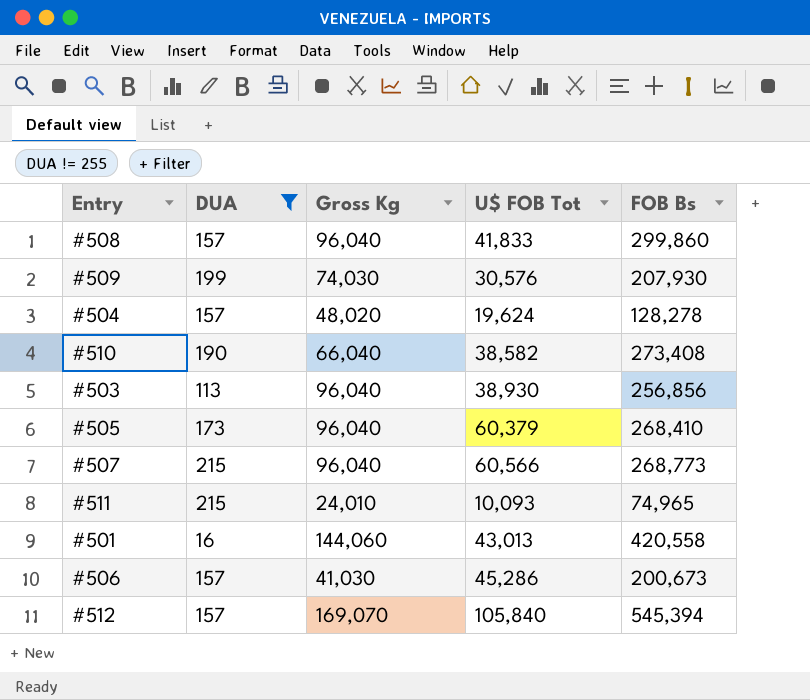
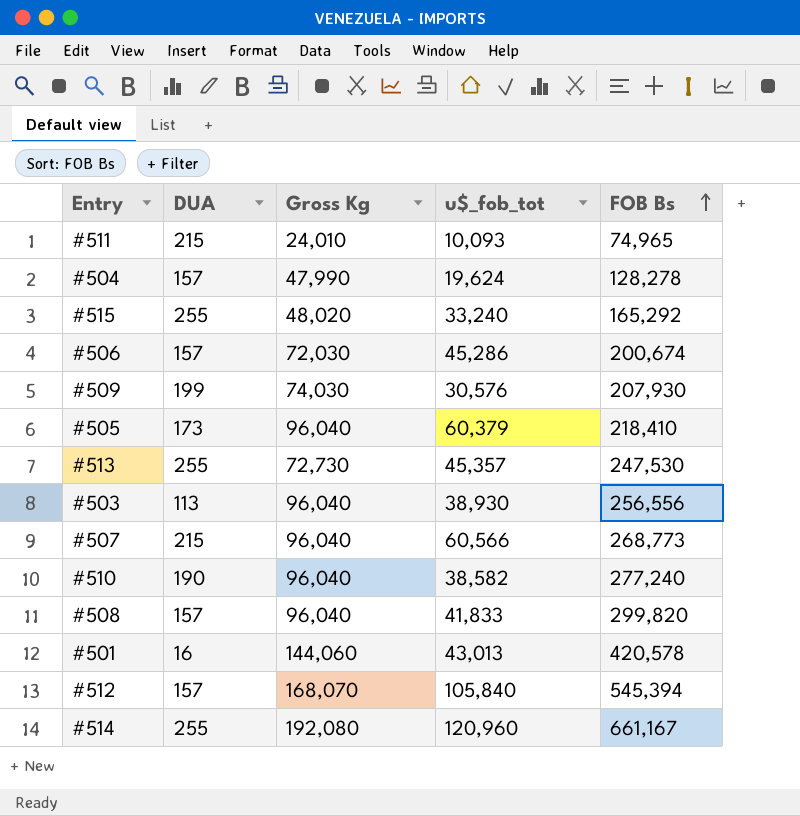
filter: DUA != 255 -> none
row order: none -> FOB Bs ascending
column name: U$ FOB Tot -> u$_fob_tot
#504 | Gross Kg: 48,020 -> 47,990
#506 | Gross Kg: 41,030 -> 72,030
#506 | FOB Bs: 200,673 -> 200,674
#505 | FOB Bs: 268,410 -> 218,410
#503 | FOB Bs: 256,856 -> 256,556
#510 | Gross Kg: 66,040 -> 96,040
#510 | FOB Bs: 273,408 -> 277,240
#508 | FOB Bs: 299,860 -> 299,820
#501 | FOB Bs: 420,558 -> 420,578
#512 | Gross Kg: 169,070 -> 168,070

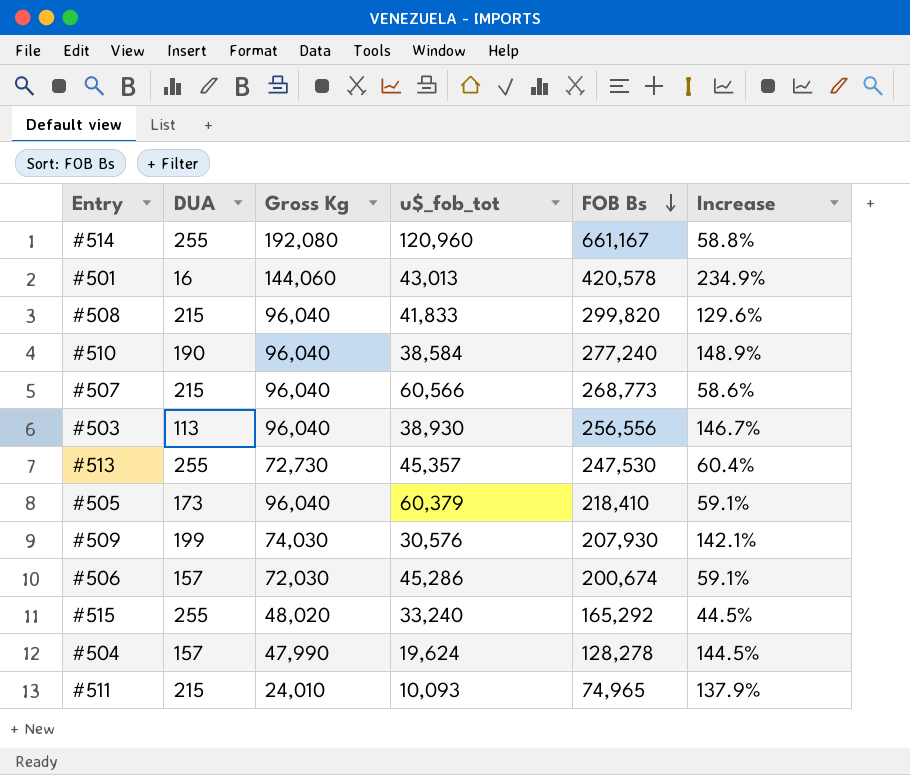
row order: FOB Bs ascending -> FOB Bs descending
column Increase | formula: none -> ([Gross Kg] - [u$_fob_tot]) / [u$_fob_tot]
row #512: 157 | 168,070 | 105,840 | 545,394 -> none
#508 | DUA: 157 -> 215
#510 | u$_fob_tot: 38,582 -> 38,584

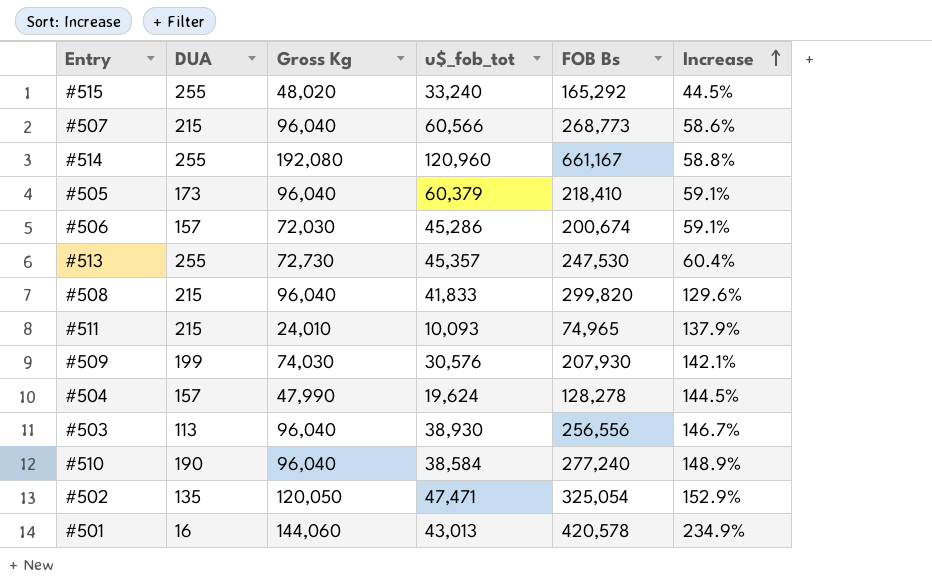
row order: FOB Bs descending -> Increase ascending
row #502: none -> 135 | 120,050 | 47,471 | 325,054 | 152.9%

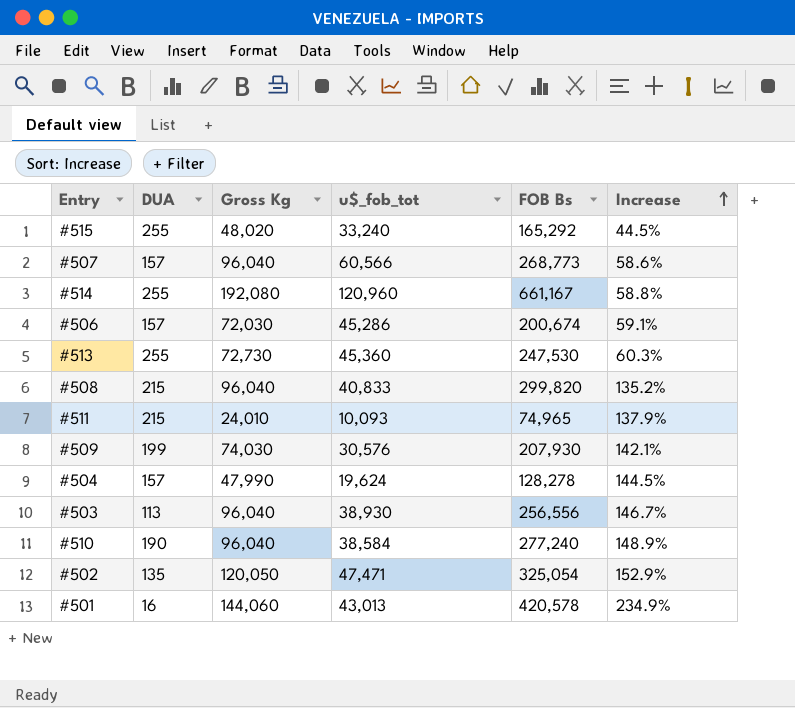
row #505: 173 | 96,040 | 60,379 | 218,410 | 59.1% -> none
#507 | DUA: 215 -> 157
#513 | u$_fob_tot: 45,357 -> 45,360
#513 | Increase: 60.4% -> 60.3%
#508 | u$_fob_tot: 41,833 -> 40,833
#508 | Increase: 129.6% -> 135.2%

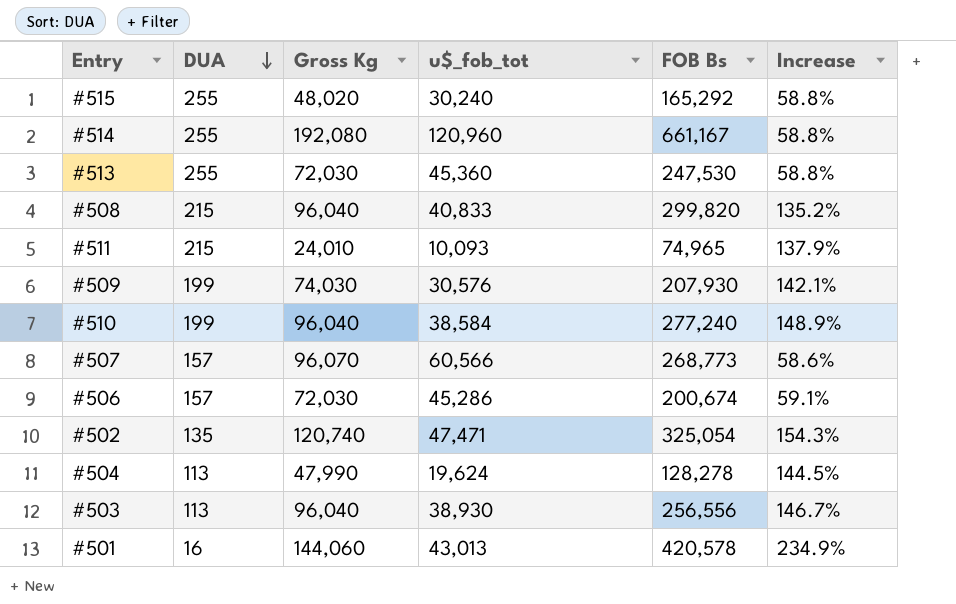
row order: Increase ascending -> DUA descending
#515 | u$_fob_tot: 33,240 -> 30,240
#515 | Increase: 44.5% -> 58.8%
#513 | Gross Kg: 72,730 -> 72,030
#513 | Increase: 60.3% -> 58.8%
#510 | DUA: 190 -> 199
#507 | Gross Kg: 96,040 -> 96,070
#502 | Gross Kg: 120,050 -> 120,740
#502 | Increase: 152.9% -> 154.3%
#504 | DUA: 157 -> 113

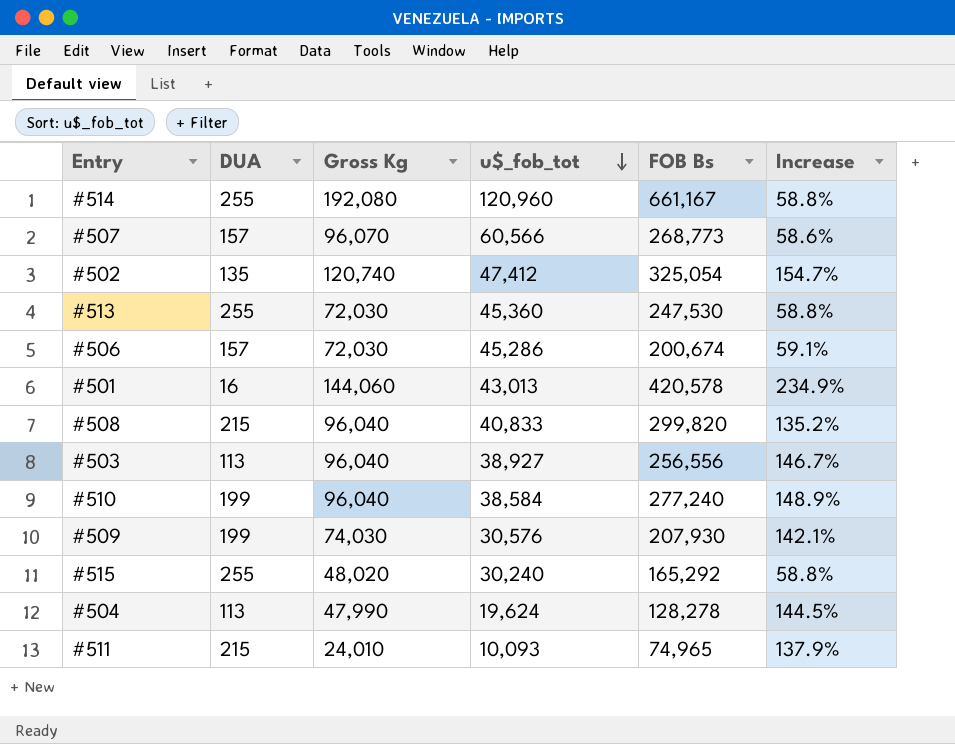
row order: DUA descending -> u$_fob_tot descending
#502 | u$_fob_tot: 47,471 -> 47,412
#502 | Increase: 154.3% -> 154.7%
#503 | u$_fob_tot: 38,930 -> 38,927

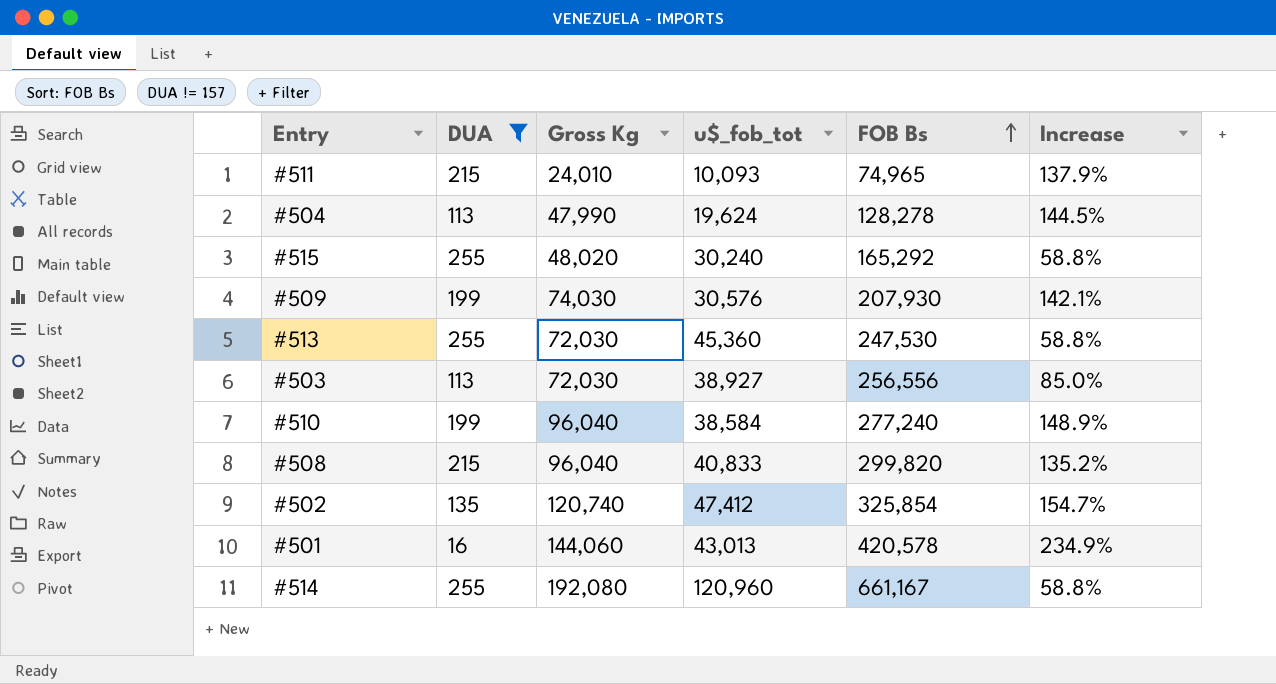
filter: none -> DUA != 157
row order: u$_fob_tot descending -> FOB Bs ascending
#503 | Gross Kg: 96,040 -> 72,030
#503 | Increase: 146.7% -> 85.0%
#502 | FOB Bs: 325,054 -> 325,854

